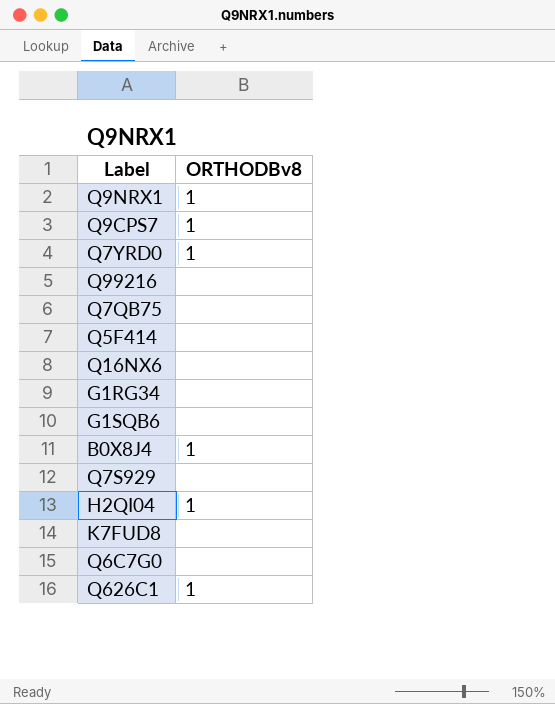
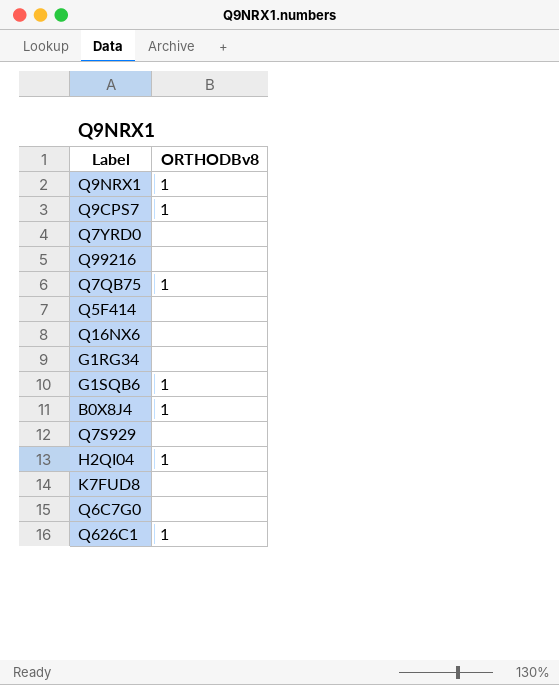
Q7YRD0 | ORTHODBv8: 1 -> none
Q7QB75 | ORTHODBv8: none -> 1
G1SQB6 | ORTHODBv8: none -> 1

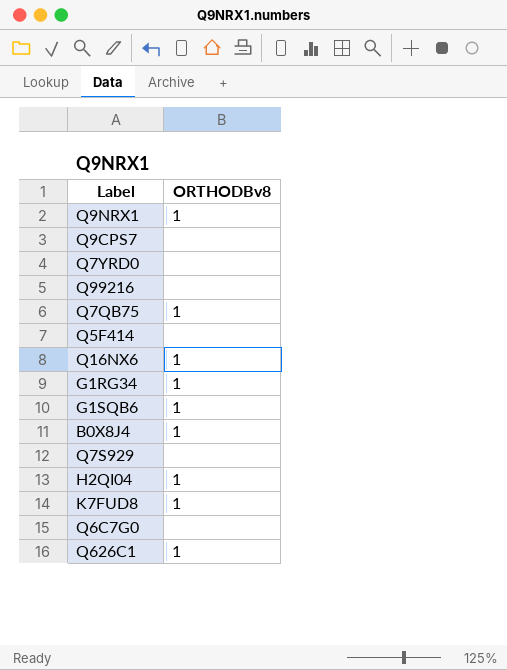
Q9CPS7 | ORTHODBv8: 1 -> none
Q16NX6 | ORTHODBv8: none -> 1
G1RG34 | ORTHODBv8: none -> 1
K7FUD8 | ORTHODBv8: none -> 1

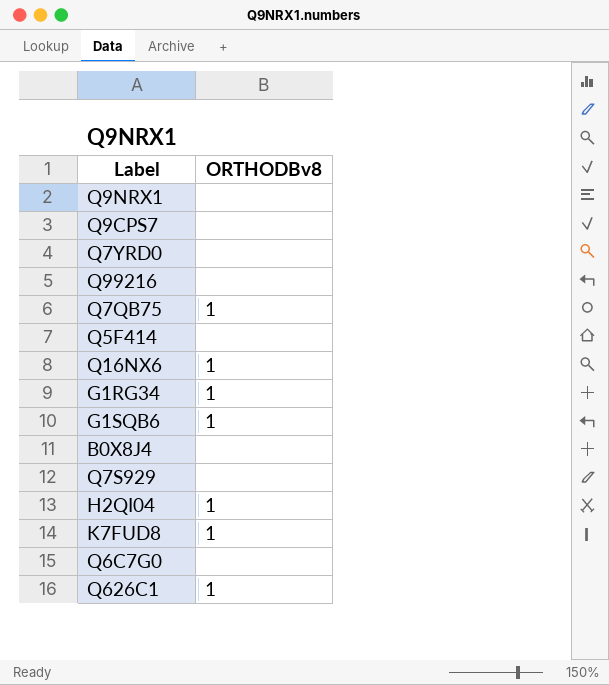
Q9NRX1 | ORTHODBv8: 1 -> none
B0X8J4 | ORTHODBv8: 1 -> none

